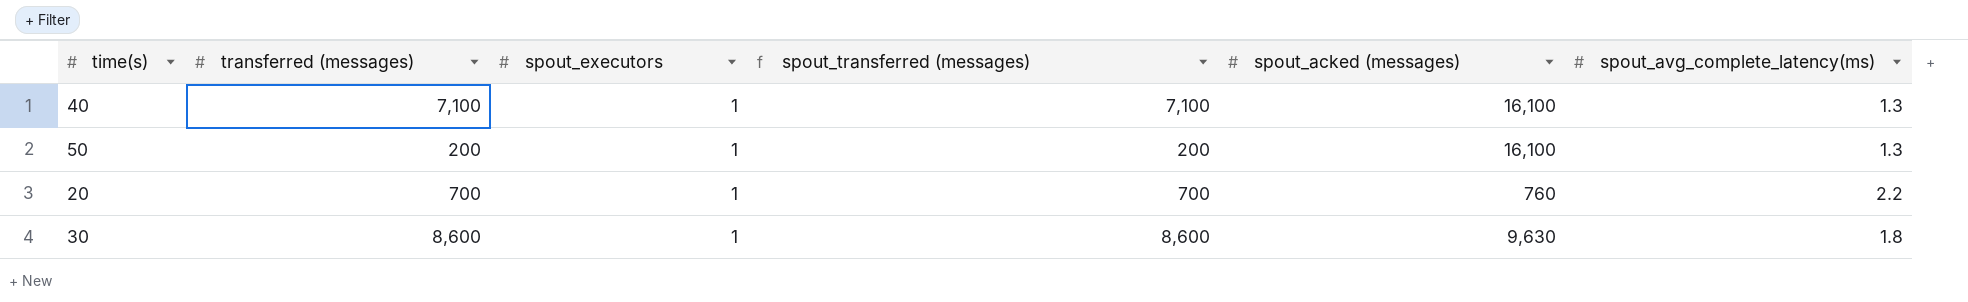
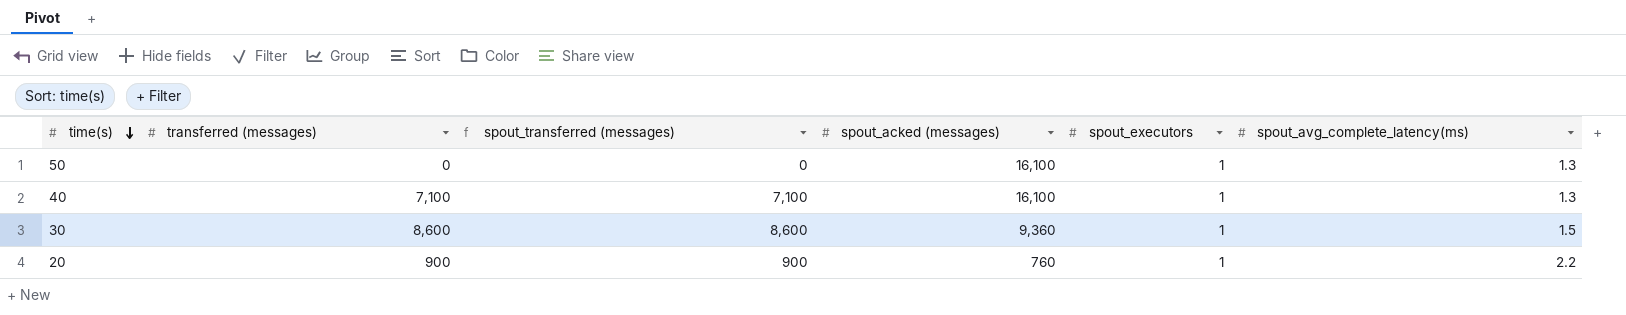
row order: none -> time(s) descending
column spout_executors | position: 3 -> 5
50 | transferred (messages): 200 -> 0
50 | spout_transferred (messages): 200 -> 0
30 | spout_acked (messages): 9,630 -> 9,360
30 | spout_avg_complete_latency(ms): 1.8 -> 1.5
20 | transferred (messages): 700 -> 900
20 | spout_transferred (messages): 700 -> 900

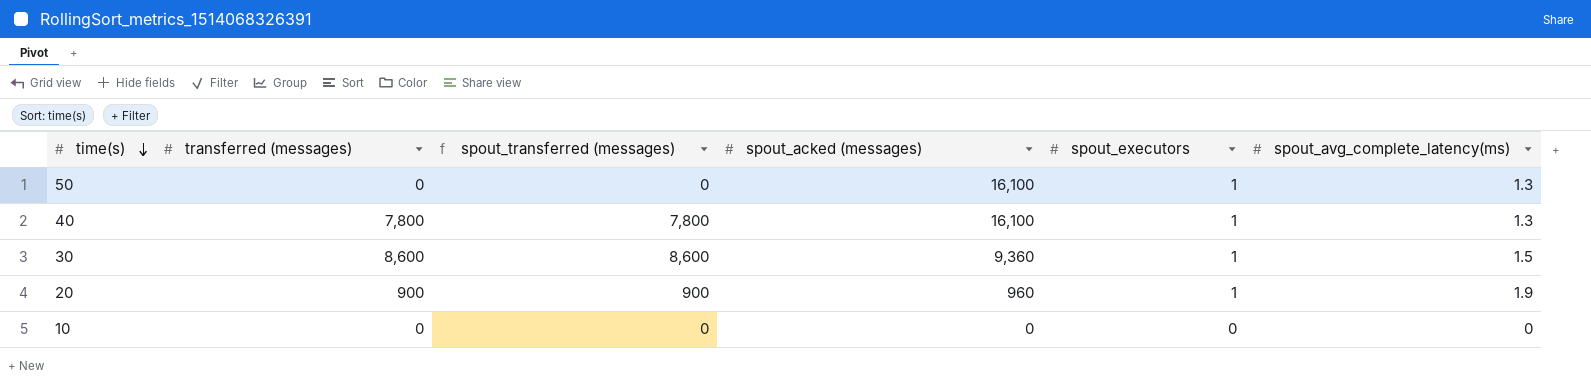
40 | transferred (messages): 7,100 -> 7,800
40 | spout_transferred (messages): 7,100 -> 7,800
20 | spout_acked (messages): 760 -> 960
20 | spout_avg_complete_latency(ms): 2.2 -> 1.9
row 10: none -> 0 | 0 | 0 | 0 | 0

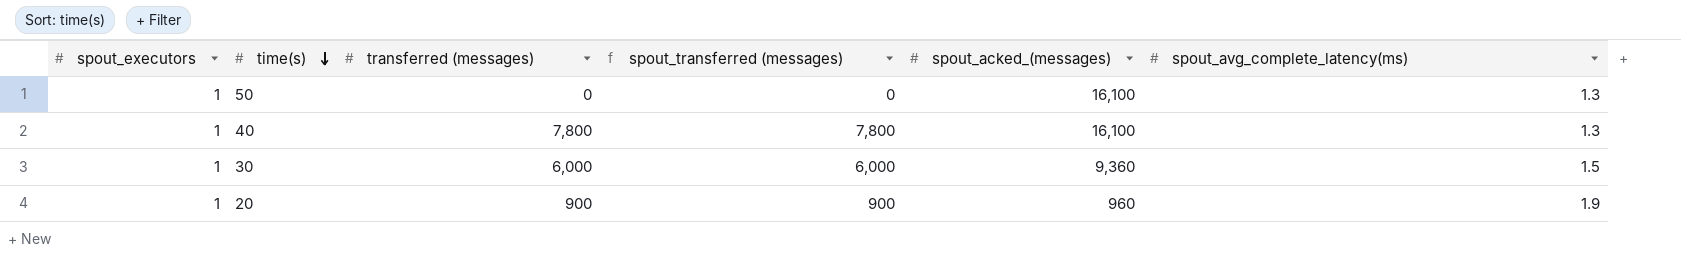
column spout_executors | position: 5 -> 1
column name: spout_acked (messages) -> spout_acked_(messages)
row 10: 0 | 0 | 0 | 0 | 0 -> none
30 | transferred (messages): 8,600 -> 6,000
30 | spout_transferred (messages): 8,600 -> 6,000

